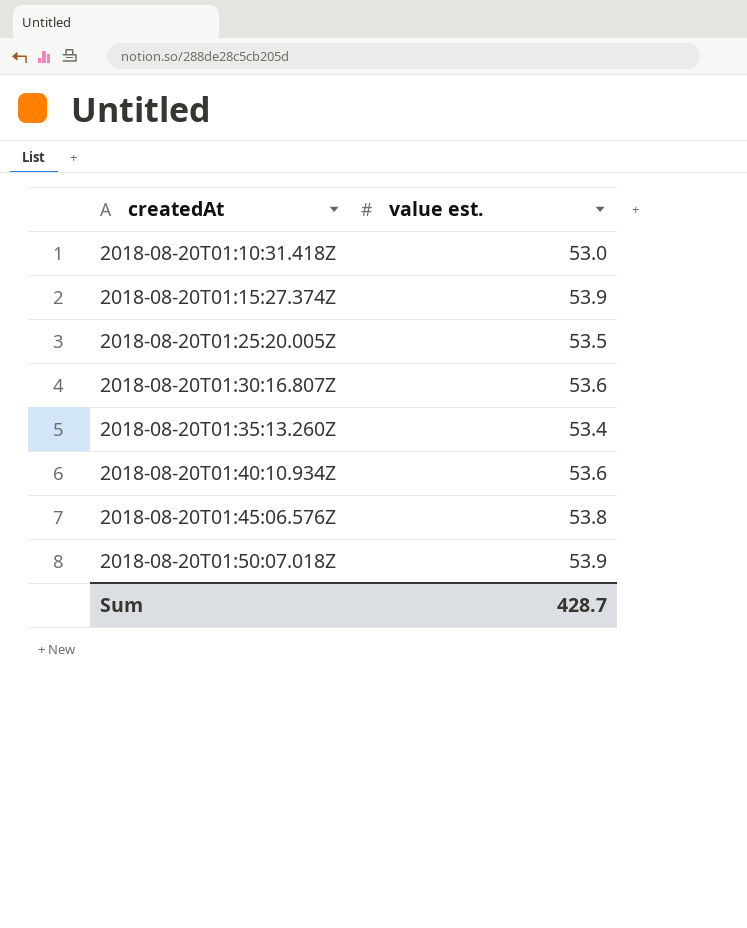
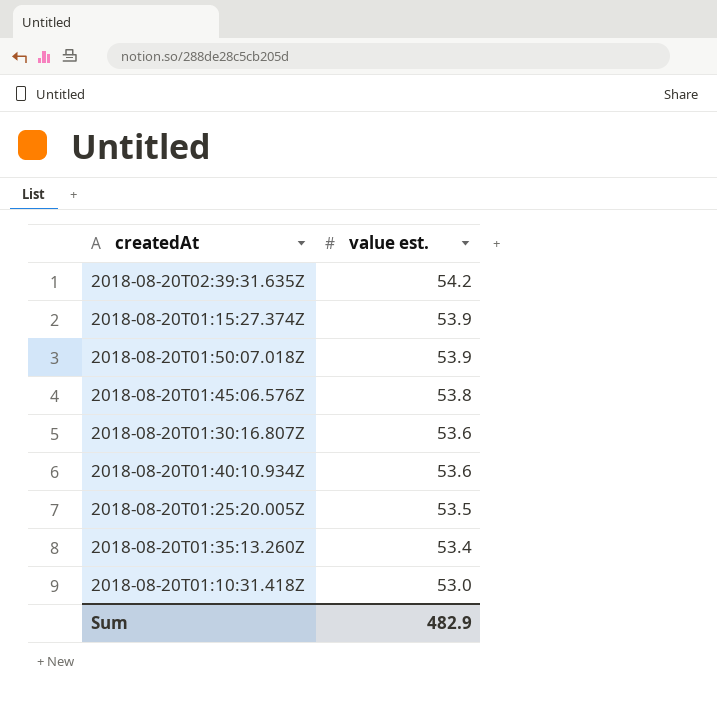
row order: createdAt ascending -> value est. descending
row 2018-08-20T02:39:31.635Z: none -> 54.2
Sum | value est.: 428.7 -> 482.9

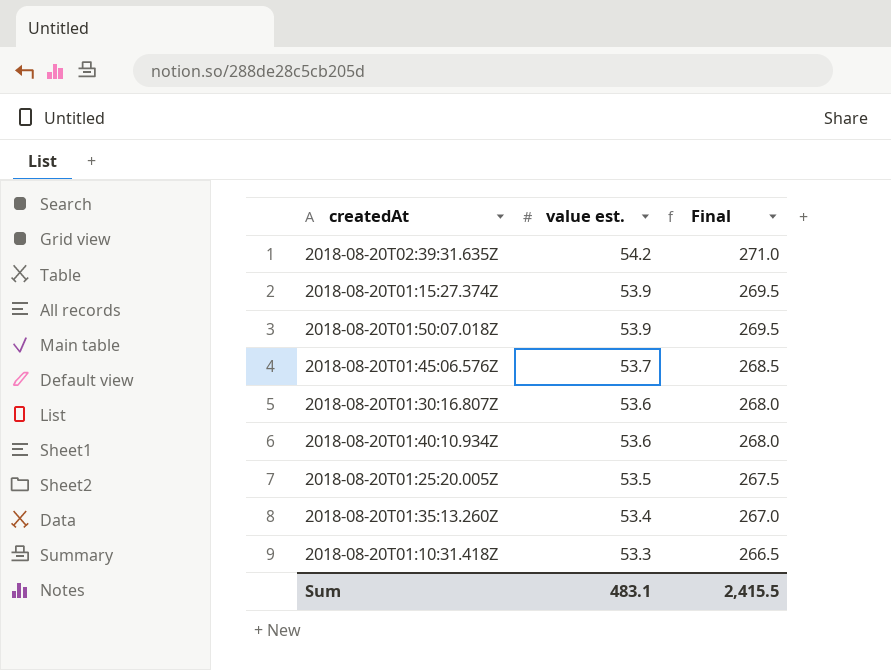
column Final | formula: none -> [value est.] * 5
2018-08-20T01:45:06.576Z | value est.: 53.8 -> 53.7
2018-08-20T01:10:31.418Z | value est.: 53.0 -> 53.3
Sum | value est.: 482.9 -> 483.1

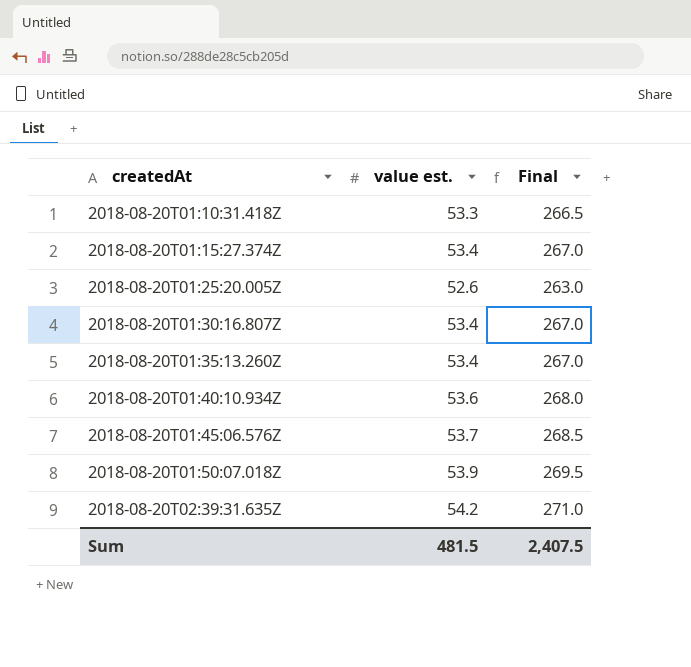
row order: value est. descending -> createdAt ascending
2018-08-20T01:15:27.374Z | value est.: 53.9 -> 53.4
2018-08-20T01:15:27.374Z | Final: 269.5 -> 267.0
2018-08-20T01:25:20.005Z | value est.: 53.5 -> 52.6
2018-08-20T01:25:20.005Z | Final: 267.5 -> 263.0
2018-08-20T01:30:16.807Z | value est.: 53.6 -> 53.4
2018-08-20T01:30:16.807Z | Final: 268.0 -> 267.0
Sum | value est.: 483.1 -> 481.5
Sum | Final: 2,415.5 -> 2,407.5

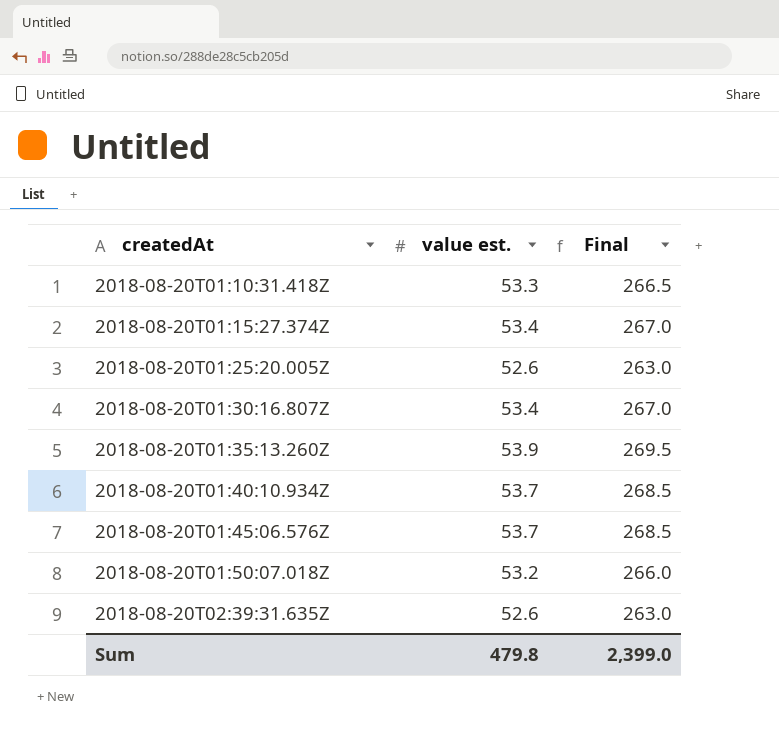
2018-08-20T01:35:13.260Z | value est.: 53.4 -> 53.9
2018-08-20T01:35:13.260Z | Final: 267.0 -> 269.5
2018-08-20T01:40:10.934Z | value est.: 53.6 -> 53.7
2018-08-20T01:40:10.934Z | Final: 268.0 -> 268.5
2018-08-20T01:50:07.018Z | value est.: 53.9 -> 53.2
2018-08-20T01:50:07.018Z | Final: 269.5 -> 266.0
2018-08-20T02:39:31.635Z | value est.: 54.2 -> 52.6
2018-08-20T02:39:31.635Z | Final: 271.0 -> 263.0
Sum | value est.: 481.5 -> 479.8
Sum | Final: 2,407.5 -> 2,399.0

